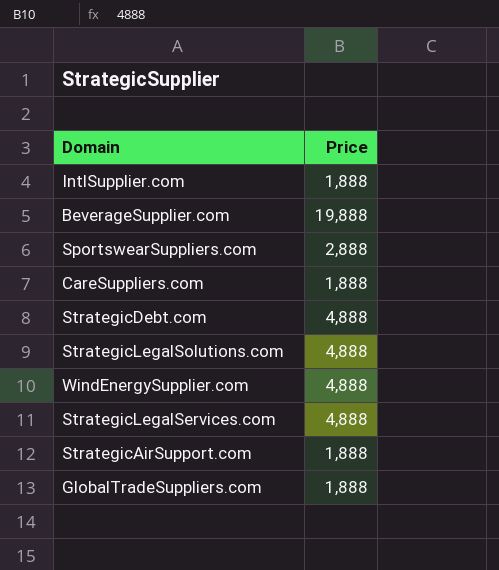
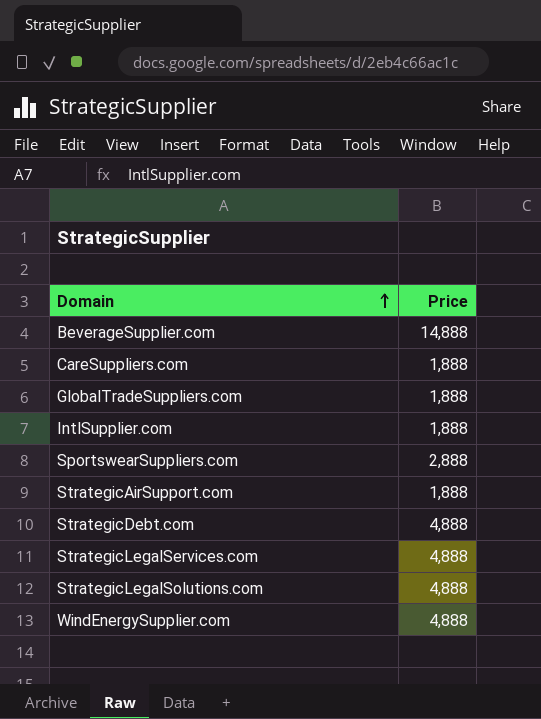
row order: none -> Domain ascending
BeverageSupplier.com | Price: 19,888 -> 14,888

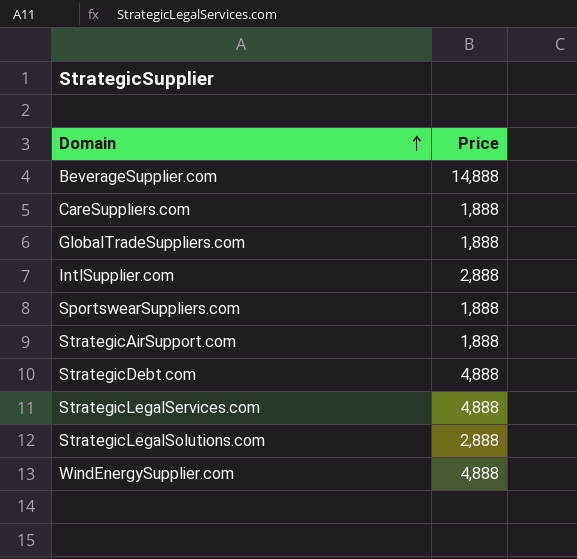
IntlSupplier.com | Price: 1,888 -> 2,888
SportswearSuppliers.com | Price: 2,888 -> 1,888
StrategicLegalSolutions.com | Price: 4,888 -> 2,888

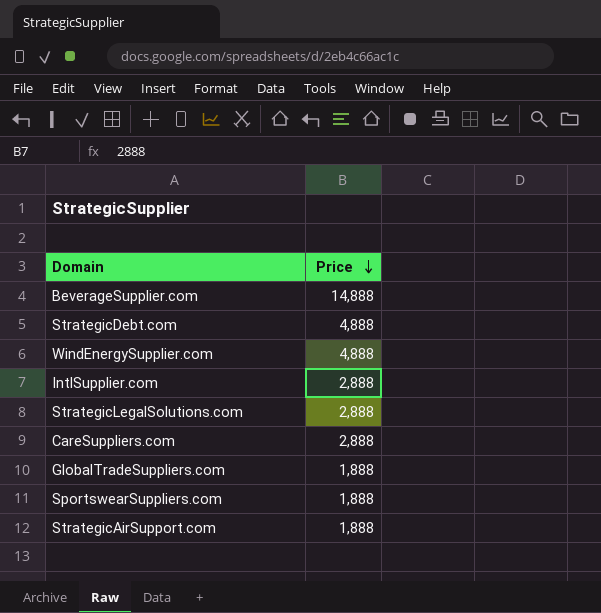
row order: Domain ascending -> Price descending
row StrategicLegalServices.com: 4,888 -> none
CareSuppliers.com | Price: 1,888 -> 2,888

